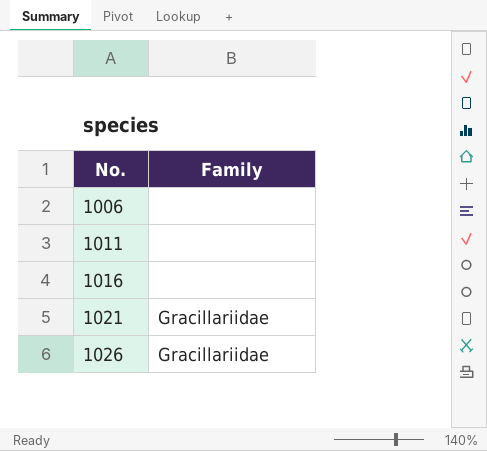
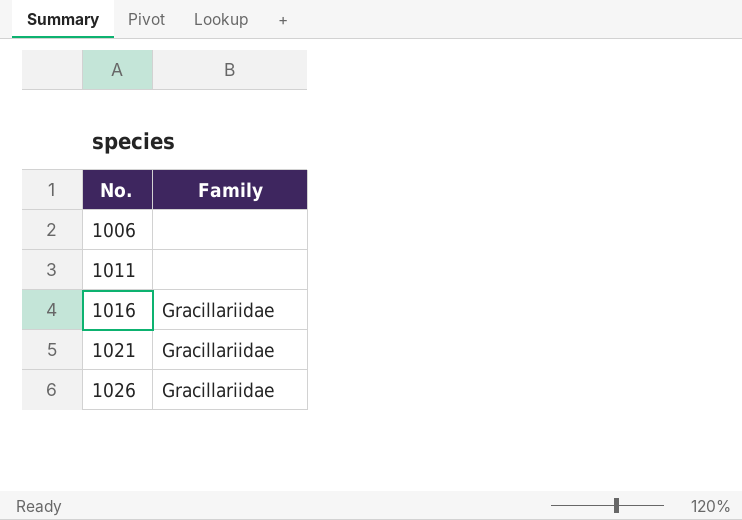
1016 | Family: none -> Gracillariidae

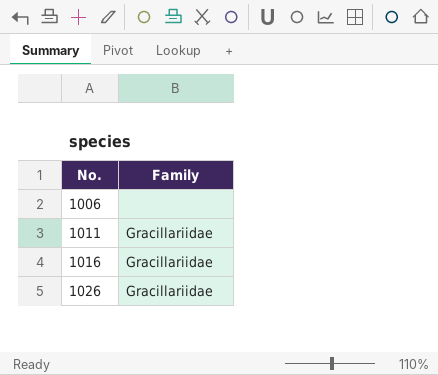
row 1021: Gracillariidae -> none
1011 | Family: none -> Gracillariidae

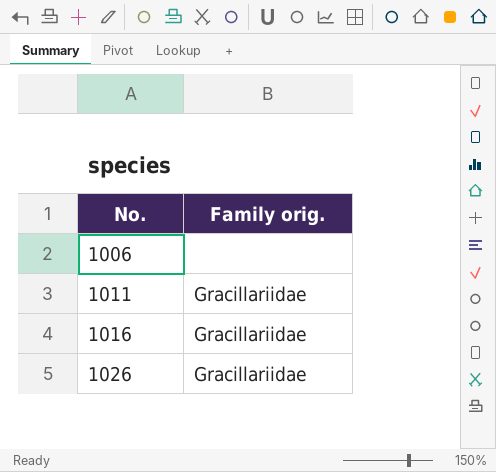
column name: Family -> Family orig.

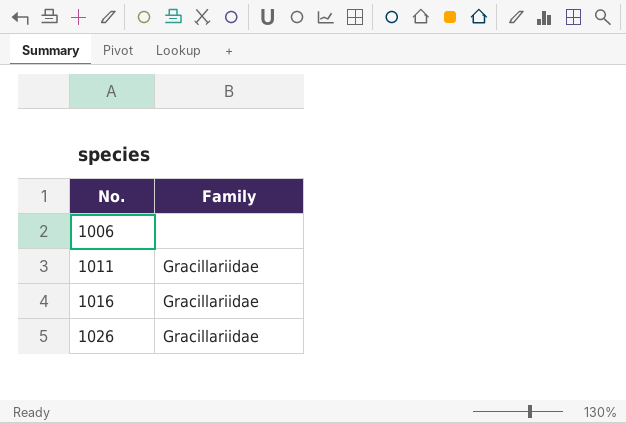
column name: Family orig. -> Family

